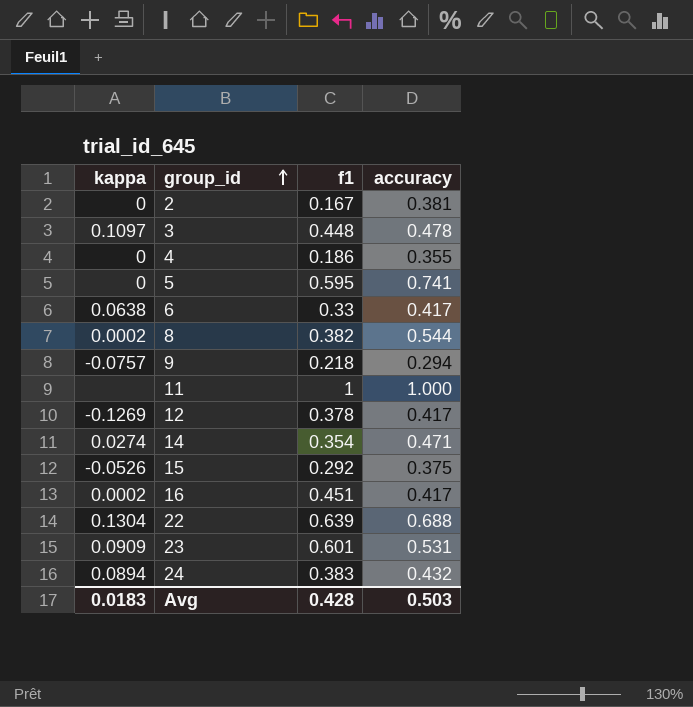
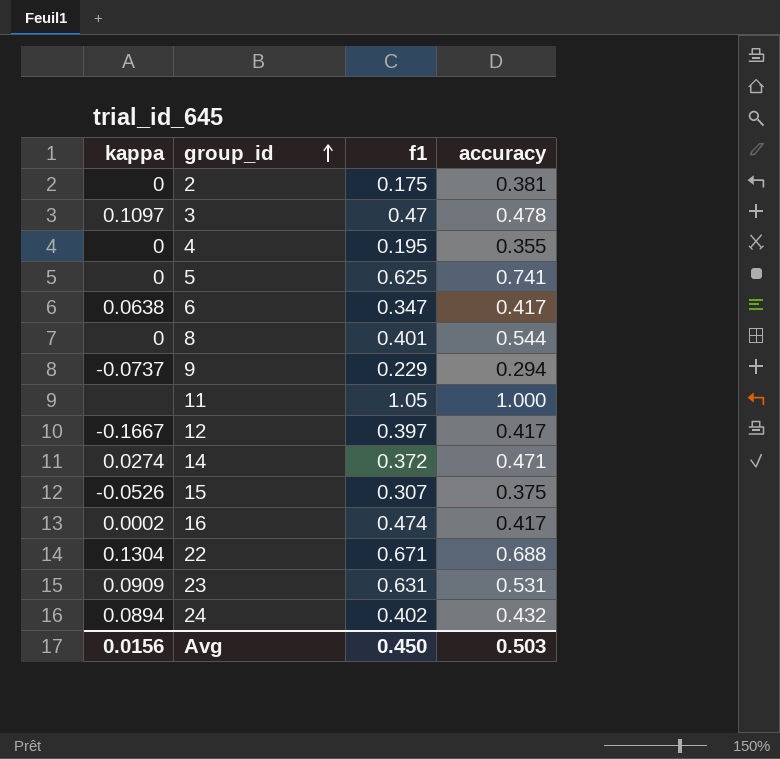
2 | f1: 0.167 -> 0.175
3 | f1: 0.448 -> 0.47
4 | f1: 0.186 -> 0.195
5 | f1: 0.595 -> 0.625
6 | f1: 0.33 -> 0.347
8 | kappa: 0.0002 -> 0
8 | f1: 0.382 -> 0.401
9 | kappa: -0.0757 -> -0.0737
9 | f1: 0.218 -> 0.229
11 | f1: 1 -> 1.05
12 | kappa: -0.1269 -> -0.1667
12 | f1: 0.378 -> 0.397
14 | f1: 0.354 -> 0.372
15 | f1: 0.292 -> 0.307
16 | f1: 0.451 -> 0.474
22 | f1: 0.639 -> 0.671
23 | f1: 0.601 -> 0.631
24 | f1: 0.383 -> 0.402
Avg | kappa: 0.0183 -> 0.0156
Avg | f1: 0.428 -> 0.450

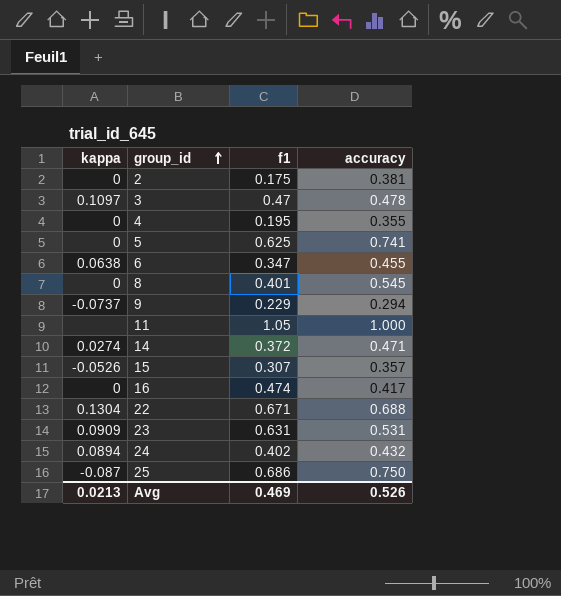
row 12: -0.1667 | 0.397 | 0.417 -> none
6 | accuracy: 0.417 -> 0.455
8 | accuracy: 0.544 -> 0.545
15 | accuracy: 0.375 -> 0.357
16 | kappa: 0.0002 -> 0
row 25: none -> -0.087 | 0.686 | 0.750
Avg | kappa: 0.0156 -> 0.0213
Avg | f1: 0.450 -> 0.469
Avg | accuracy: 0.503 -> 0.526

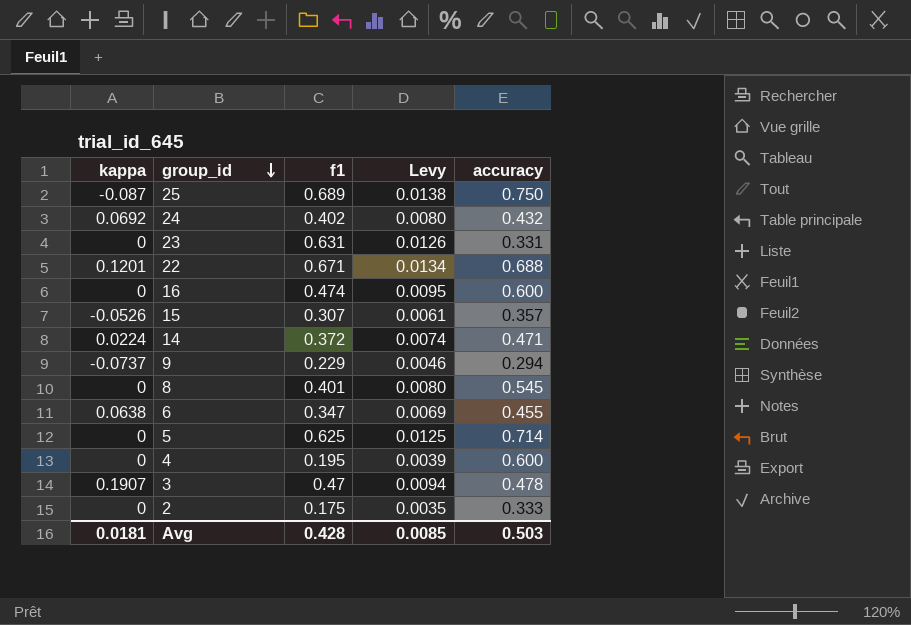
row order: group_id ascending -> group_id descending
column Levy | formula: none -> [f1] * 0.02
row 11: none | 1.05 | 1.000 -> none
25 | f1: 0.686 -> 0.689
24 | kappa: 0.0894 -> 0.0692
23 | kappa: 0.0909 -> 0
23 | accuracy: 0.531 -> 0.331
22 | kappa: 0.1304 -> 0.1201
16 | accuracy: 0.417 -> 0.600
14 | kappa: 0.0274 -> 0.0224
5 | accuracy: 0.741 -> 0.714
4 | accuracy: 0.355 -> 0.600
3 | kappa: 0.1097 -> 0.1907
2 | accuracy: 0.381 -> 0.333
Avg | kappa: 0.0213 -> 0.0181
Avg | f1: 0.469 -> 0.428
Avg | accuracy: 0.526 -> 0.503

